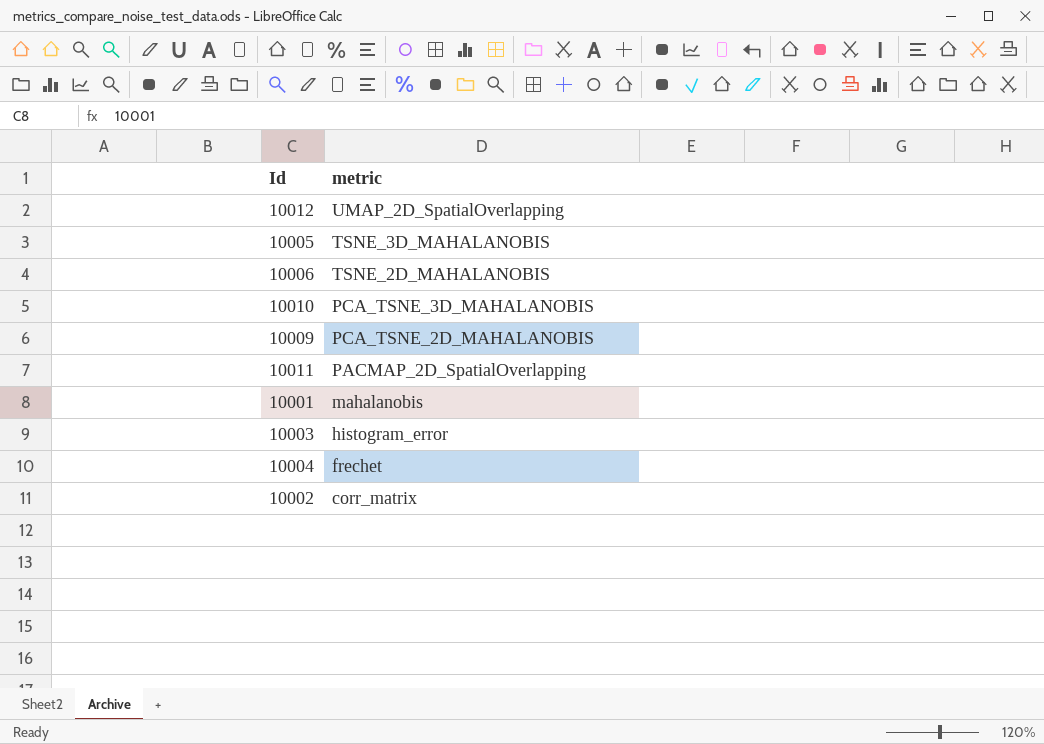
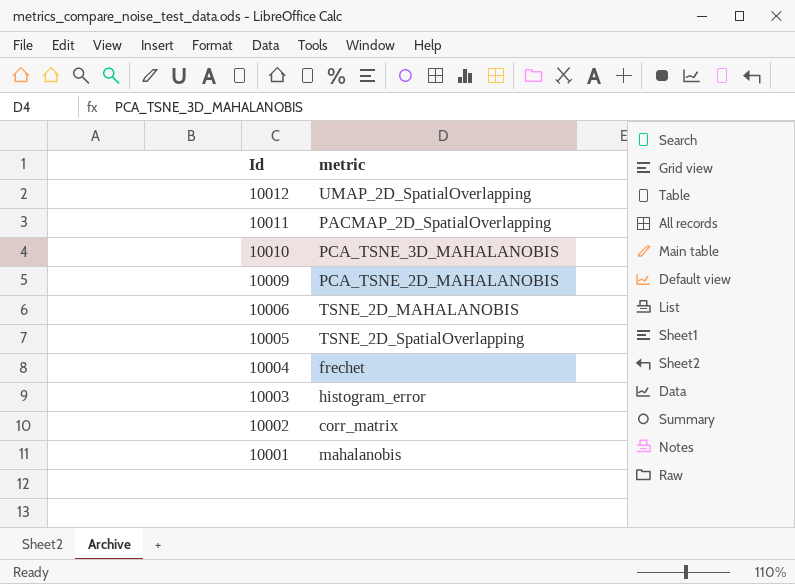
row order: metric descending -> Id descending
10005 | metric: TSNE_3D_MAHALANOBIS -> TSNE_2D_SpatialOverlapping

